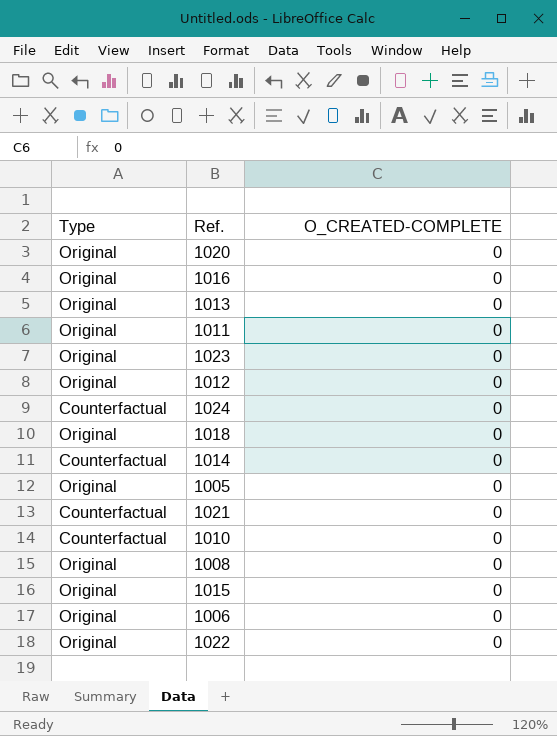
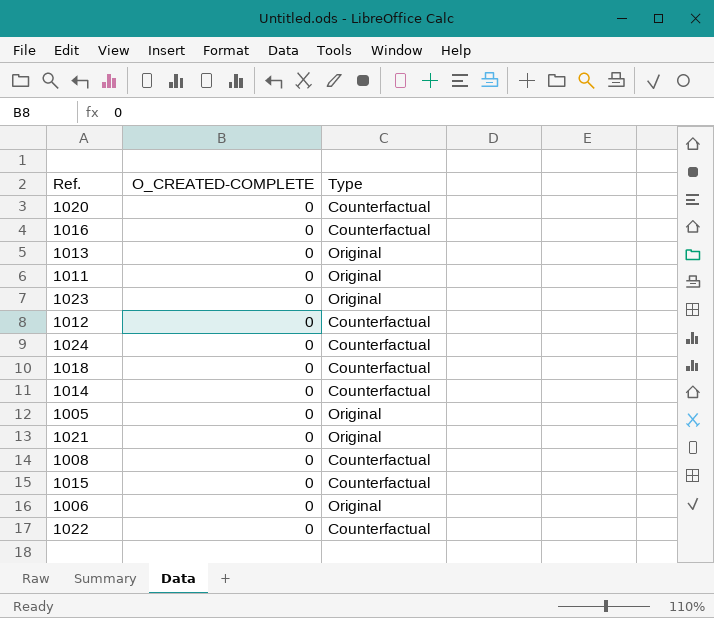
column Type | position: 1 -> 3
row 1010: Counterfactual | 0 -> none
1020 | Type: Original -> Counterfactual
1016 | Type: Original -> Counterfactual
1012 | Type: Original -> Counterfactual
1018 | Type: Original -> Counterfactual
1021 | Type: Counterfactual -> Original
1008 | Type: Original -> Counterfactual
1015 | Type: Original -> Counterfactual
1022 | Type: Original -> Counterfactual

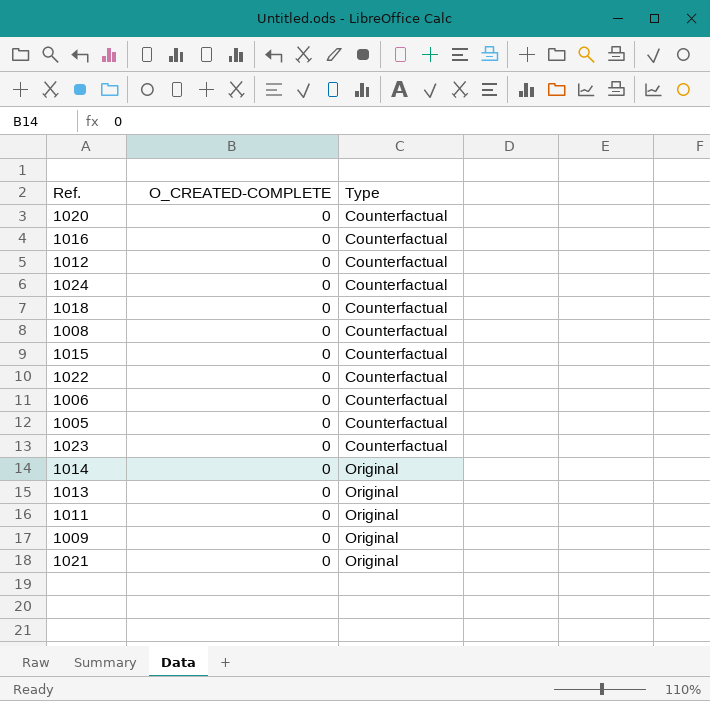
row order: none -> Type ascending
1006 | Type: Original -> Counterfactual
1005 | Type: Original -> Counterfactual
1023 | Type: Original -> Counterfactual
1014 | Type: Counterfactual -> Original
row 1009: none -> 0 | Original

